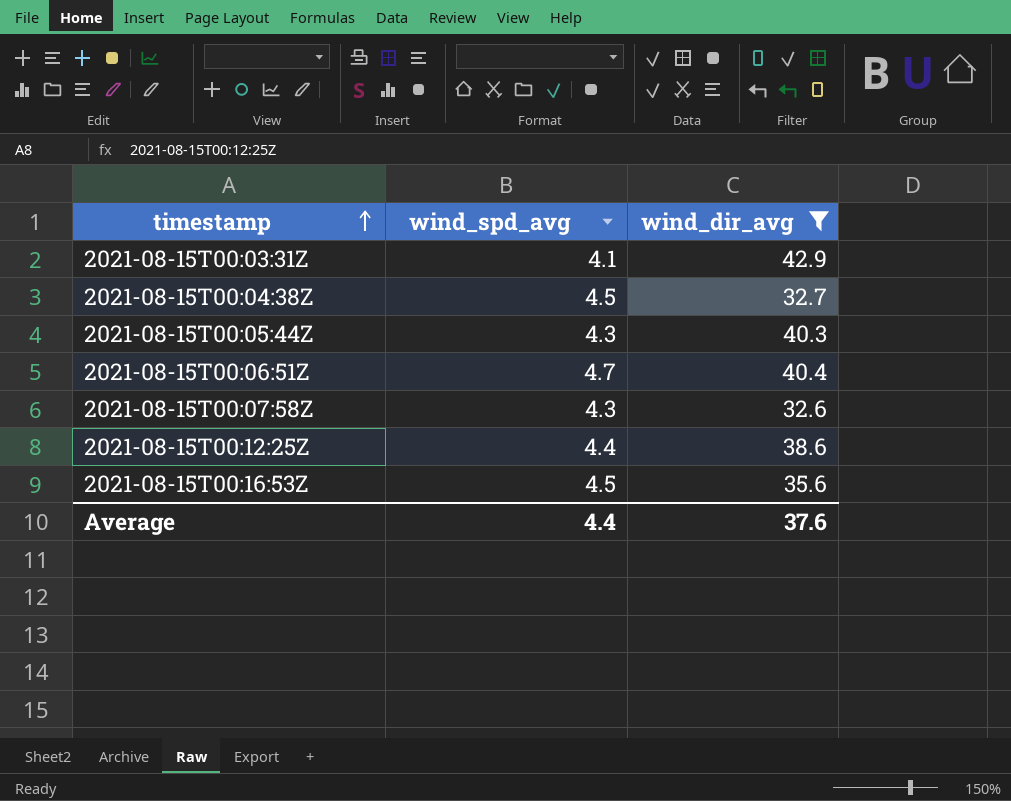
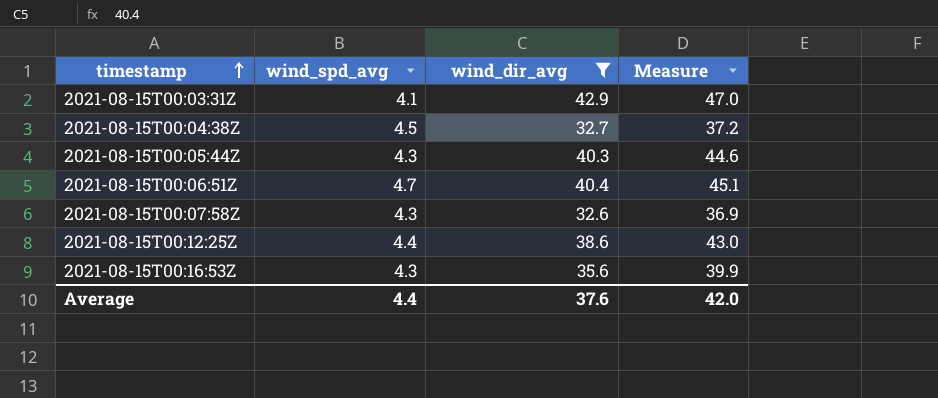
column Measure | formula: none -> [wind_spd_avg] + [wind_dir_avg]
2021-08-15T00:16:53Z | wind_spd_avg: 4.5 -> 4.3

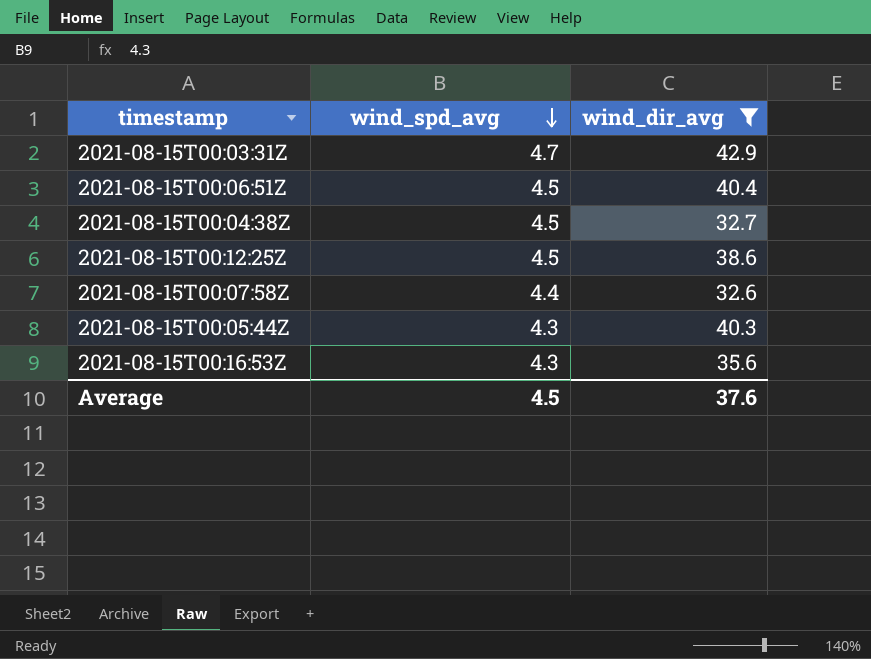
row order: timestamp ascending -> wind_spd_avg descending
column Measure | formula: [wind_spd_avg] + [wind_dir_avg] -> none
2021-08-15T00:03:31Z | wind_spd_avg: 4.1 -> 4.7
2021-08-15T00:06:51Z | wind_spd_avg: 4.7 -> 4.5
2021-08-15T00:12:25Z | wind_spd_avg: 4.4 -> 4.5
2021-08-15T00:07:58Z | wind_spd_avg: 4.3 -> 4.4
Average | wind_spd_avg: 4.4 -> 4.5

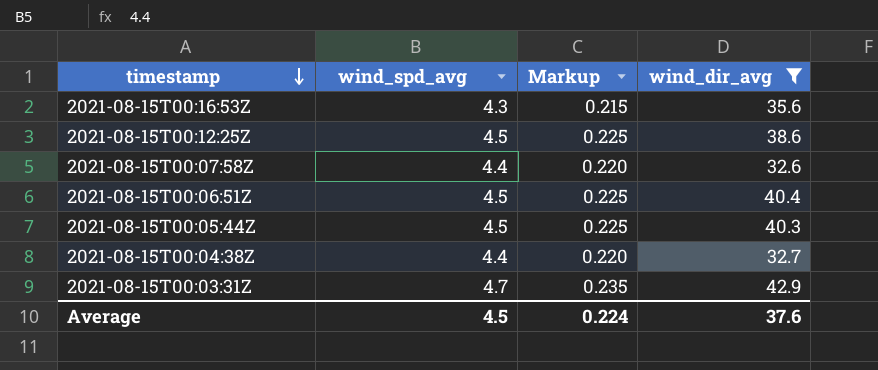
row order: wind_spd_avg descending -> timestamp descending
column Markup | formula: none -> [wind_spd_avg] * 0.05
2021-08-15T00:05:44Z | wind_spd_avg: 4.3 -> 4.5
2021-08-15T00:04:38Z | wind_spd_avg: 4.5 -> 4.4

